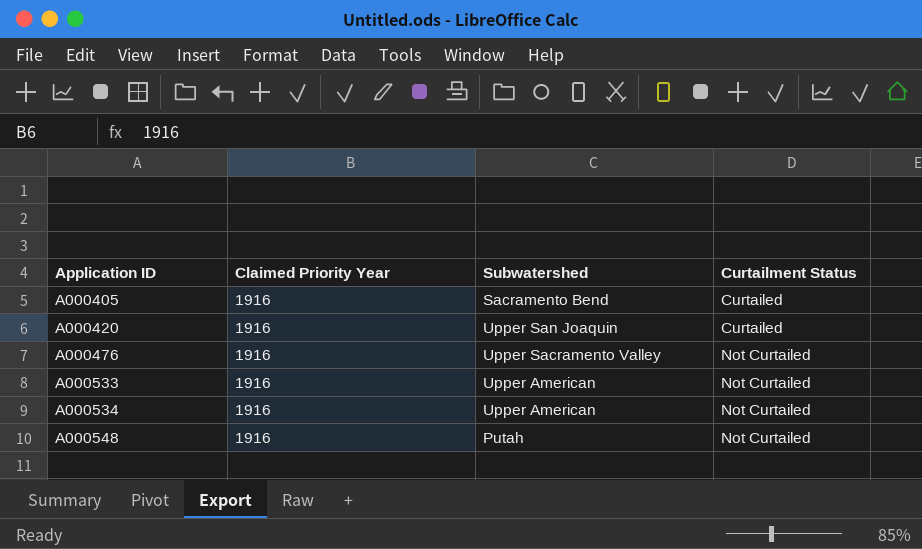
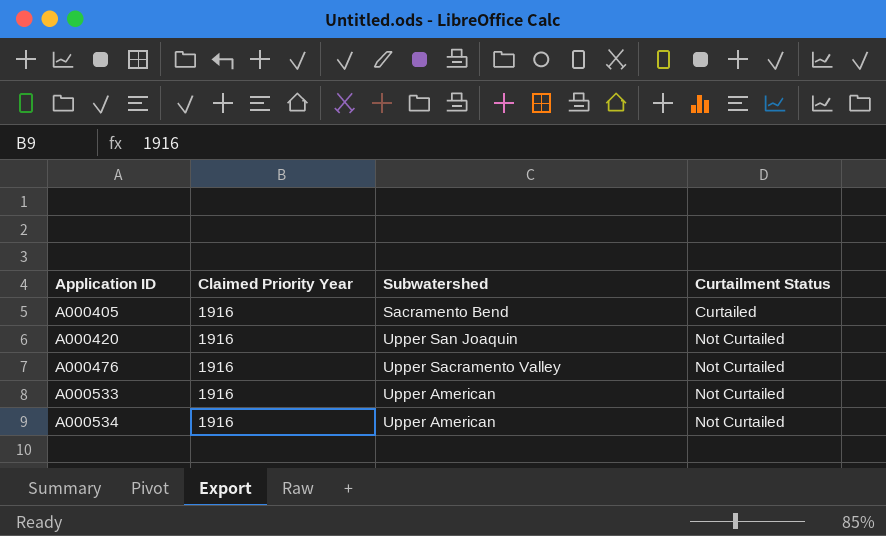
row A000548: 1916 | Putah | Not Curtailed -> none
A000420 | Curtailment Status: Curtailed -> Not Curtailed

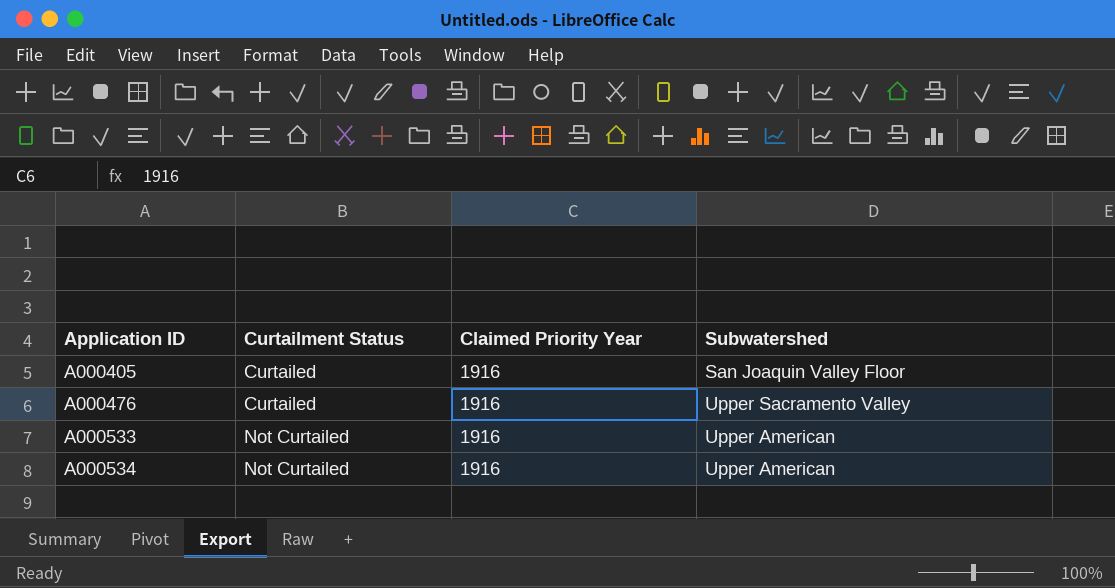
column Curtailment Status | position: 4 -> 2
row A000420: 1916 | Upper San Joaquin | Not Curtailed -> none
A000405 | Subwatershed: Sacramento Bend -> San Joaquin Valley Floor
A000476 | Curtailment Status: Not Curtailed -> Curtailed

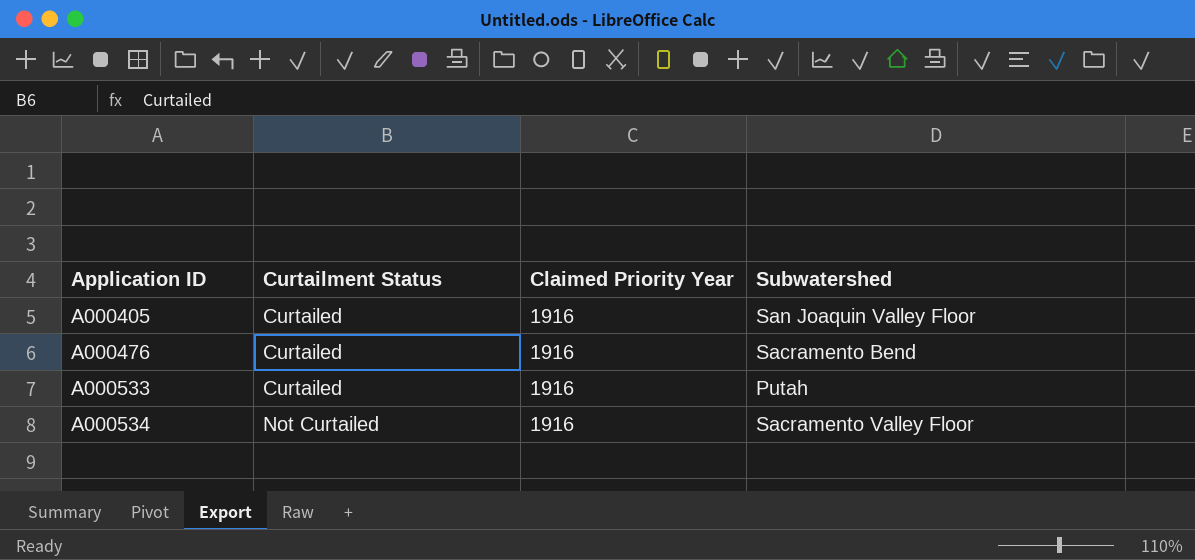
A000476 | Subwatershed: Upper Sacramento Valley -> Sacramento Bend
A000533 | Curtailment Status: Not Curtailed -> Curtailed
A000533 | Subwatershed: Upper American -> Putah
A000534 | Subwatershed: Upper American -> Sacramento Valley Floor

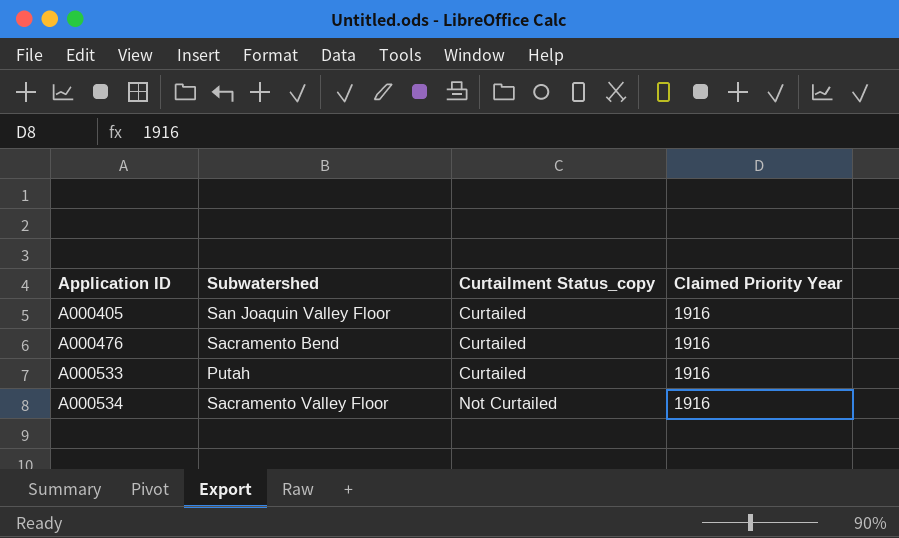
column Subwatershed | position: 4 -> 2
column name: Curtailment Status -> Curtailment Status_copy

